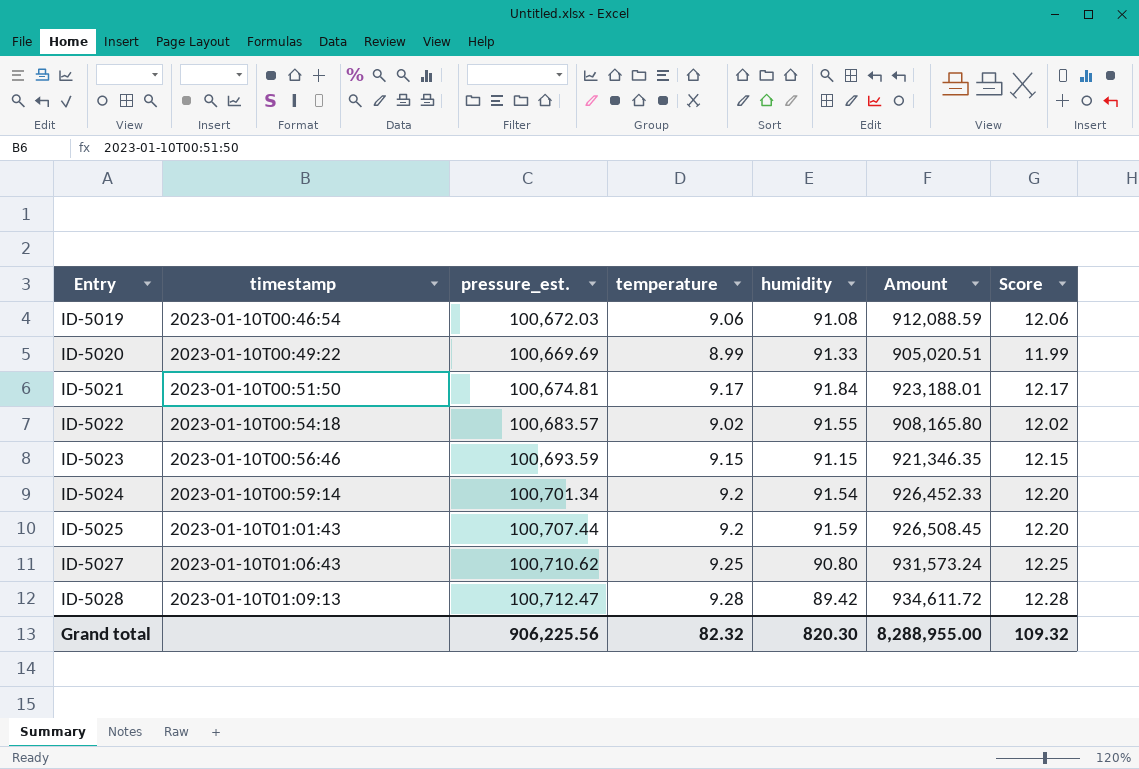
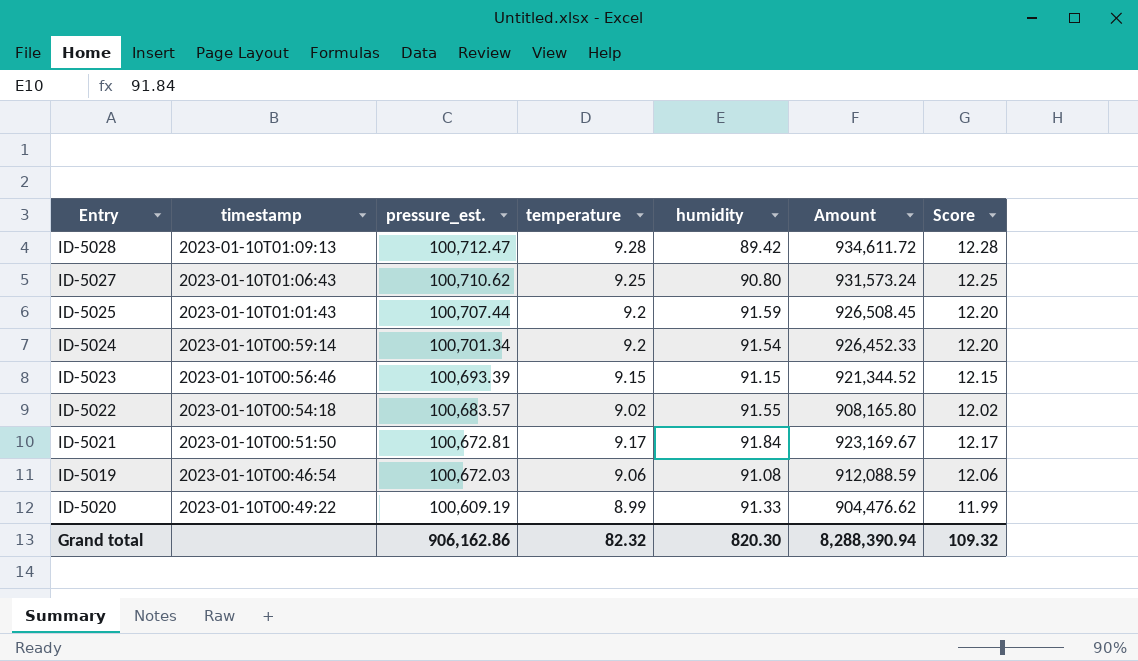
row order: Entry ascending -> pressure_est. descending
ID-5023 | pressure_est.: 100,693.59 -> 100,693.39
ID-5023 | Amount: 921,346.35 -> 921,344.52
ID-5021 | pressure_est.: 100,674.81 -> 100,672.81
ID-5021 | Amount: 923,188.01 -> 923,169.67
ID-5020 | pressure_est.: 100,669.69 -> 100,609.19
ID-5020 | Amount: 905,020.51 -> 904,476.62
Grand total | pressure_est.: 906,225.56 -> 906,162.86
Grand total | Amount: 8,288,955.00 -> 8,288,390.94

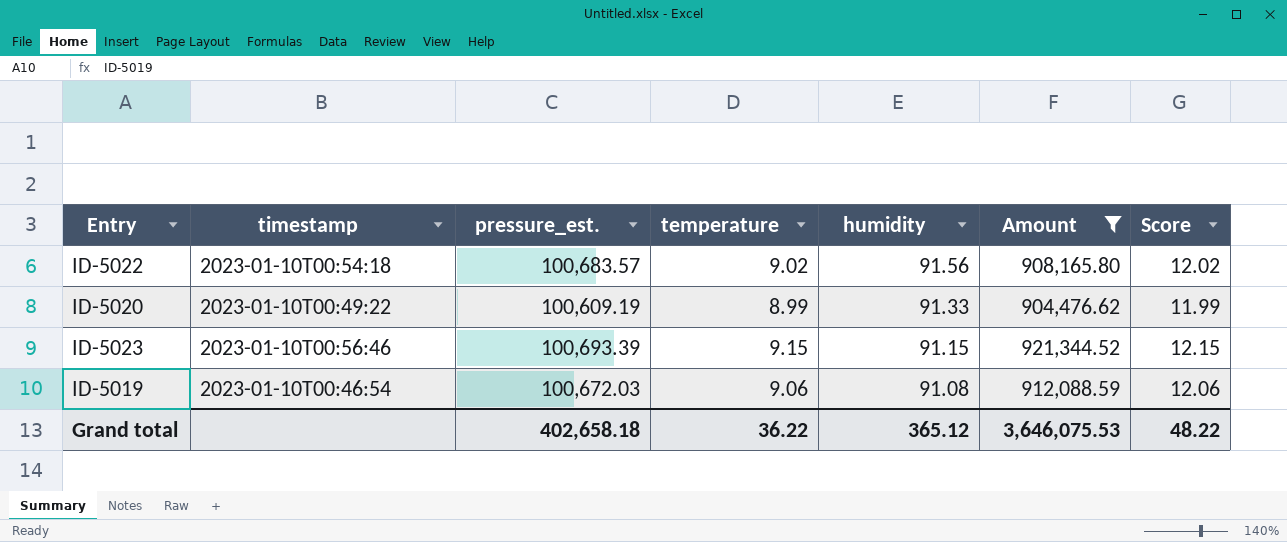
filter: none -> Amount <= 921,344.52
row order: pressure_est. descending -> humidity descending
ID-5022 | humidity: 91.55 -> 91.56
Grand total | pressure_est.: 906,162.86 -> 402,658.18
Grand total | temperature: 82.32 -> 36.22
Grand total | humidity: 820.30 -> 365.12
Grand total | Amount: 8,288,390.94 -> 3,646,075.53
Grand total | Score: 109.32 -> 48.22

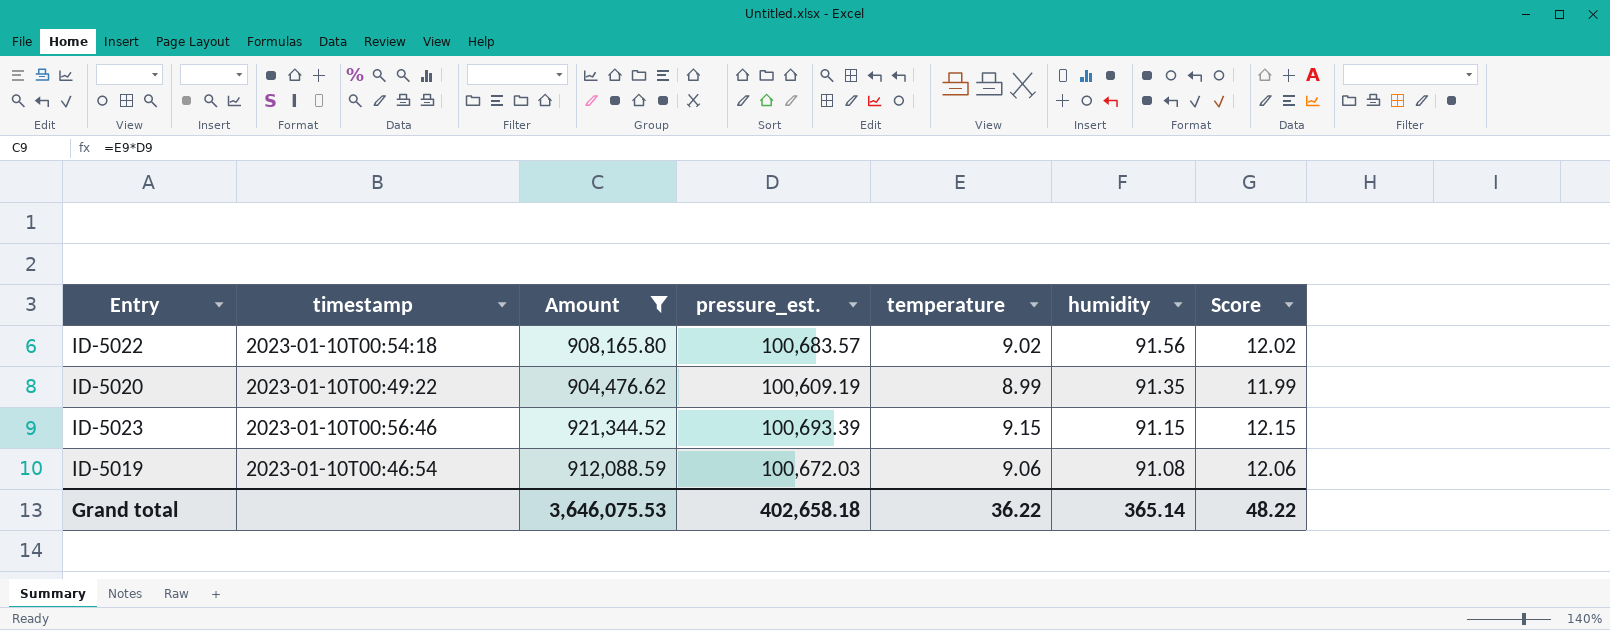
column Amount | position: 6 -> 3
ID-5020 | humidity: 91.33 -> 91.35
Grand total | humidity: 365.12 -> 365.14

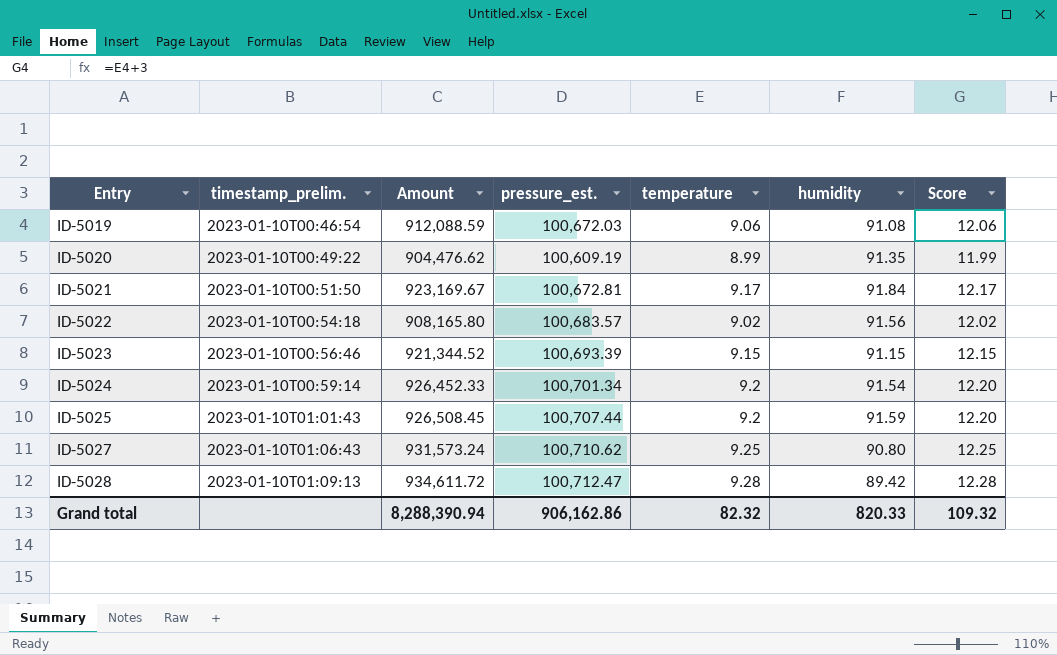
filter: Amount <= 921,344.52 -> none
row order: humidity descending -> Entry ascending
column name: timestamp -> timestamp_prelim.
Grand total | Amount: 3,646,075.53 -> 8,288,390.94
Grand total | pressure_est.: 402,658.18 -> 906,162.86
Grand total | temperature: 36.22 -> 82.32
Grand total | humidity: 365.14 -> 820.33
Grand total | Score: 48.22 -> 109.32

